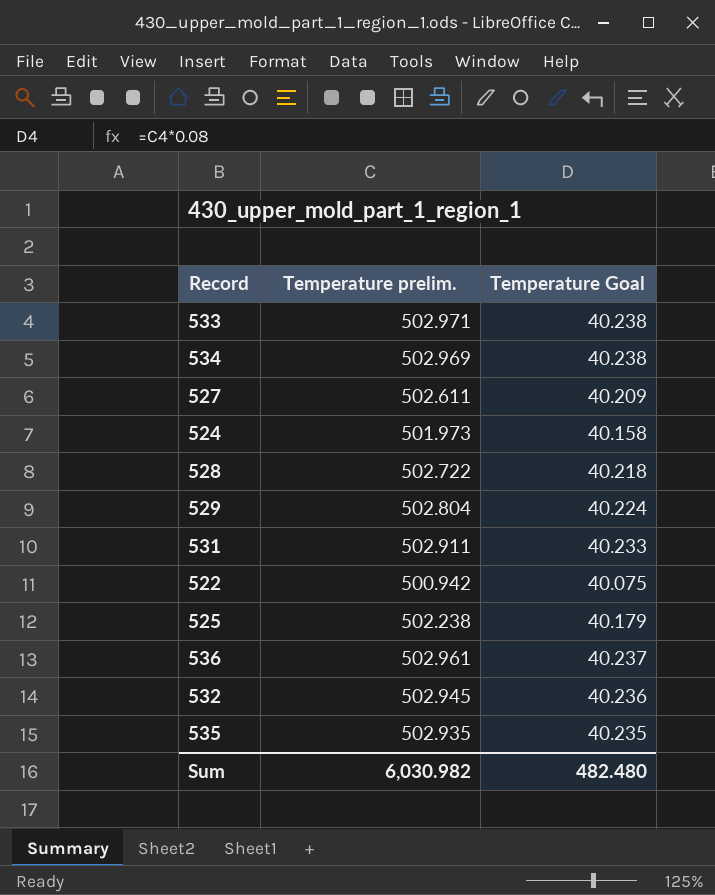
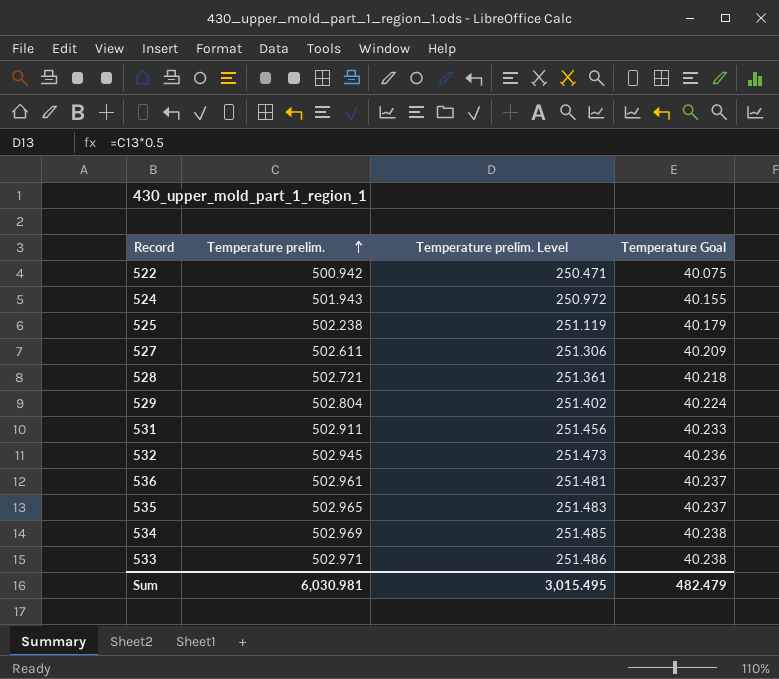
row order: none -> Temperature prelim. ascending
column Temperature prelim. Level | formula: none -> [Temperature prelim.] * 0.5
524 | Temperature prelim.: 501.973 -> 501.943
524 | Temperature Goal: 40.158 -> 40.155
528 | Temperature prelim.: 502.722 -> 502.721
535 | Temperature prelim.: 502.935 -> 502.965
535 | Temperature Goal: 40.235 -> 40.237
Sum | Temperature prelim.: 6,030.982 -> 6,030.981
Sum | Temperature Goal: 482.480 -> 482.479

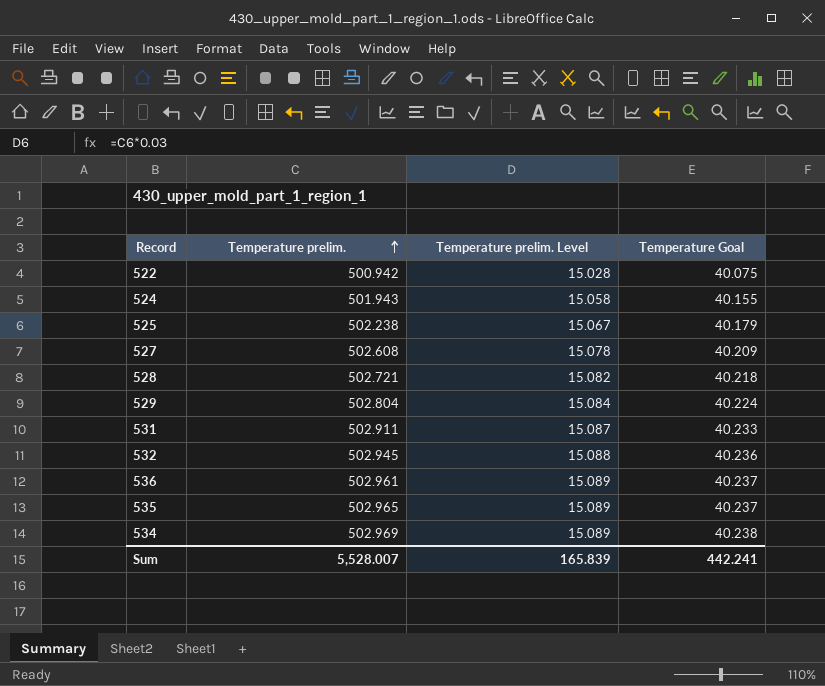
column Temperature prelim. Level | formula: [Temperature prelim.] * 0.5 -> [Temperature prelim.] * 0.03
row 533: 502.971 | 251.486 | 40.238 -> none
527 | Temperature prelim.: 502.611 -> 502.608
Sum | Temperature prelim.: 6,030.981 -> 5,528.007
Sum | Temperature prelim. Level: 3,015.495 -> 165.839
Sum | Temperature Goal: 482.479 -> 442.241

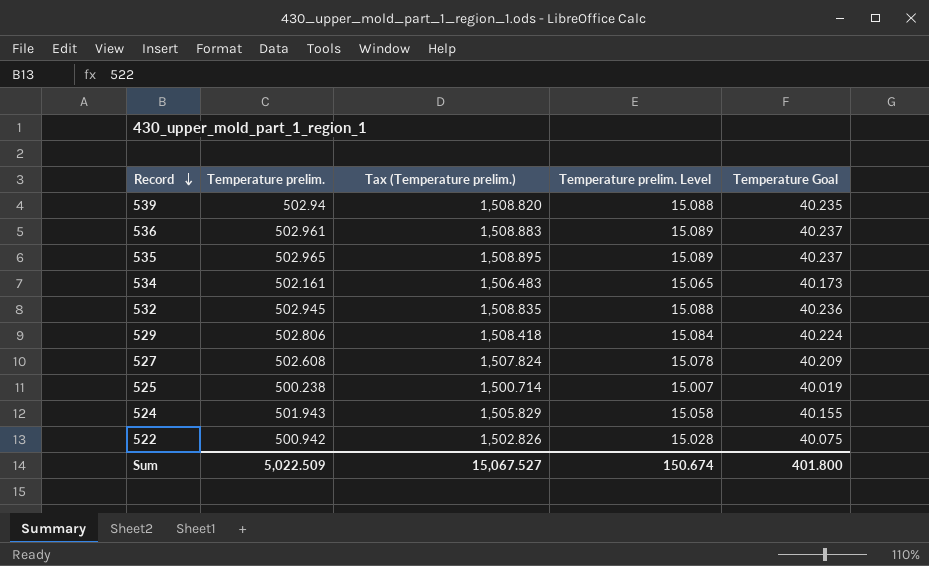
row order: Temperature prelim. ascending -> Record descending
column Tax (Temperature prelim.) | formula: none -> [Temperature prelim.] * 3
row 528: 502.721 | 15.082 | 40.218 -> none
row 531: 502.911 | 15.087 | 40.233 -> none
row 539: none -> 502.94 | 1,508.820 | 15.088 | 40.235
534 | Temperature prelim.: 502.969 -> 502.161
534 | Temperature prelim. Level: 15.089 -> 15.065
534 | Temperature Goal: 40.238 -> 40.173
529 | Temperature prelim.: 502.804 -> 502.806
525 | Temperature prelim.: 502.238 -> 500.238
525 | Temperature prelim. Level: 15.067 -> 15.007
525 | Temperature Goal: 40.179 -> 40.019
Sum | Temperature prelim.: 5,528.007 -> 5,022.509
Sum | Temperature prelim. Level: 165.839 -> 150.674
Sum | Temperature Goal: 442.241 -> 401.800

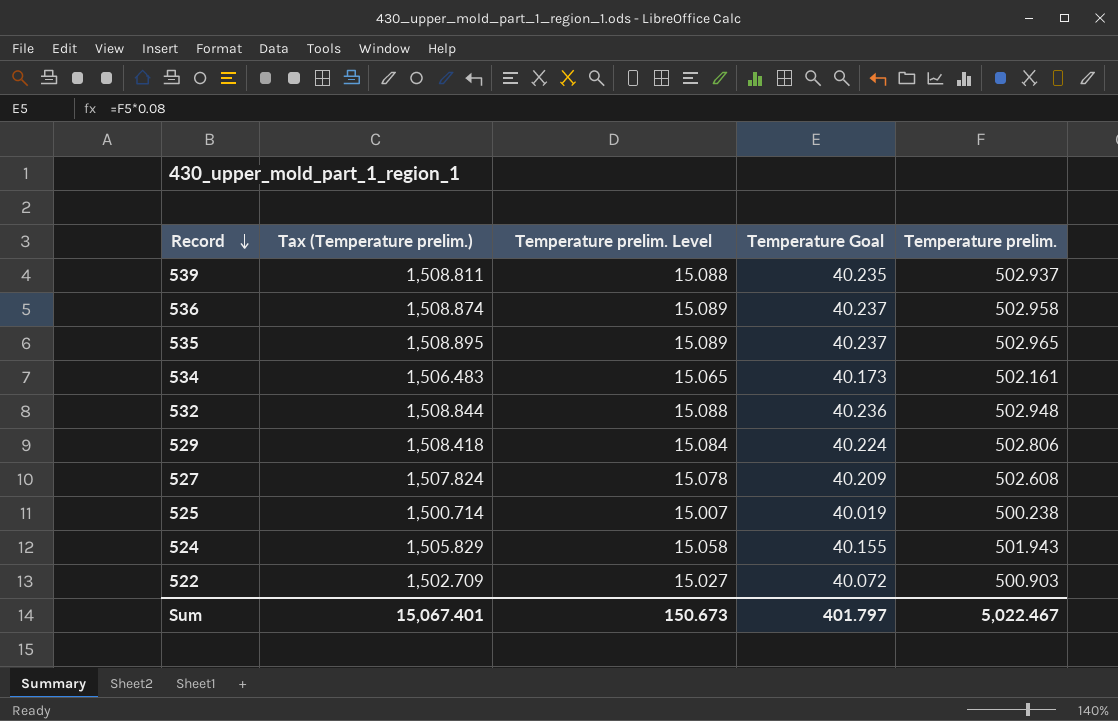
column Temperature prelim. | position: 2 -> 5
539 | Tax (Temperature prelim.): 1,508.820 -> 1,508.811
539 | Temperature prelim.: 502.94 -> 502.937
536 | Tax (Temperature prelim.): 1,508.883 -> 1,508.874
536 | Temperature prelim.: 502.961 -> 502.958
532 | Tax (Temperature prelim.): 1,508.835 -> 1,508.844
532 | Temperature prelim.: 502.945 -> 502.948
522 | Tax (Temperature prelim.): 1,502.826 -> 1,502.709
522 | Temperature prelim. Level: 15.028 -> 15.027
522 | Temperature Goal: 40.075 -> 40.072
522 | Temperature prelim.: 500.942 -> 500.903
Sum | Tax (Temperature prelim.): 15,067.527 -> 15,067.401
Sum | Temperature prelim. Level: 150.674 -> 150.673
Sum | Temperature Goal: 401.800 -> 401.797
Sum | Temperature prelim.: 5,022.509 -> 5,022.467

